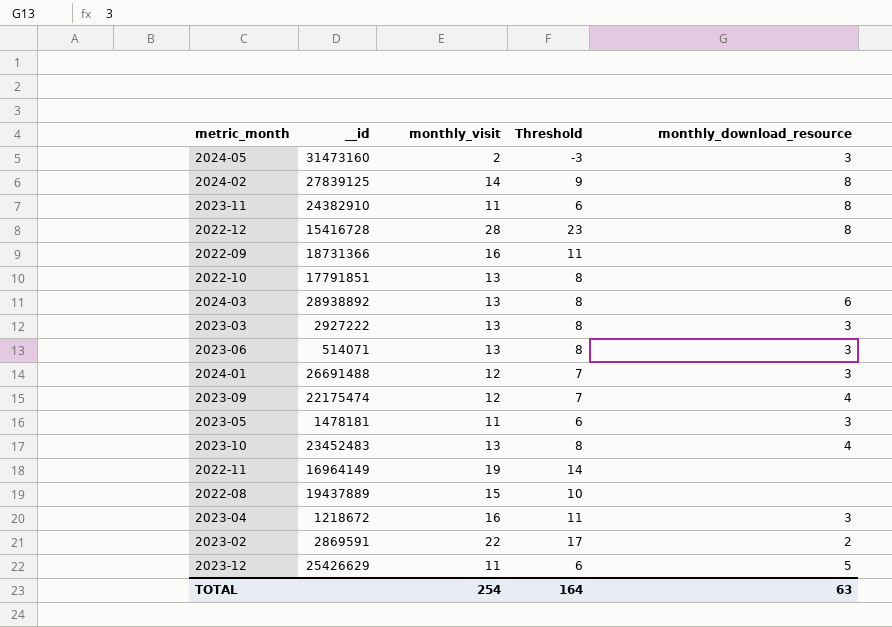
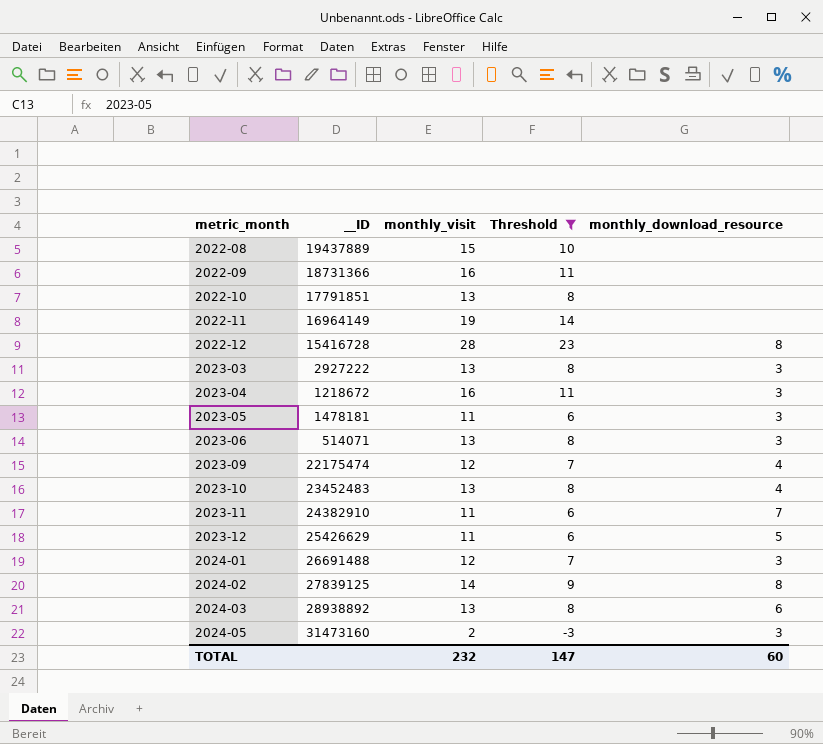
filter: none -> Threshold != 17
row order: none -> metric_month ascending
column name: __id -> __ID
2023-11 | monthly_download_resource: 8 -> 7
TOTAL | monthly_visit: 254 -> 232
TOTAL | Threshold: 164 -> 147
TOTAL | monthly_download_resource: 63 -> 60

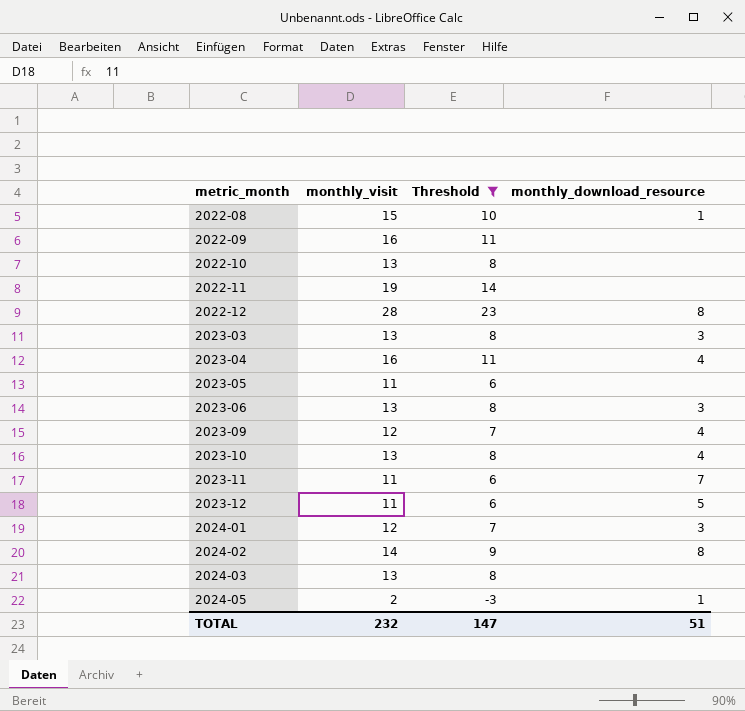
column __ID | position: 2 -> none
2022-08 | monthly_download_resource: none -> 1
2023-04 | monthly_download_resource: 3 -> 4
2023-05 | monthly_download_resource: 3 -> none
2024-03 | monthly_download_resource: 6 -> none
2024-05 | monthly_download_resource: 3 -> 1
TOTAL | monthly_download_resource: 60 -> 51

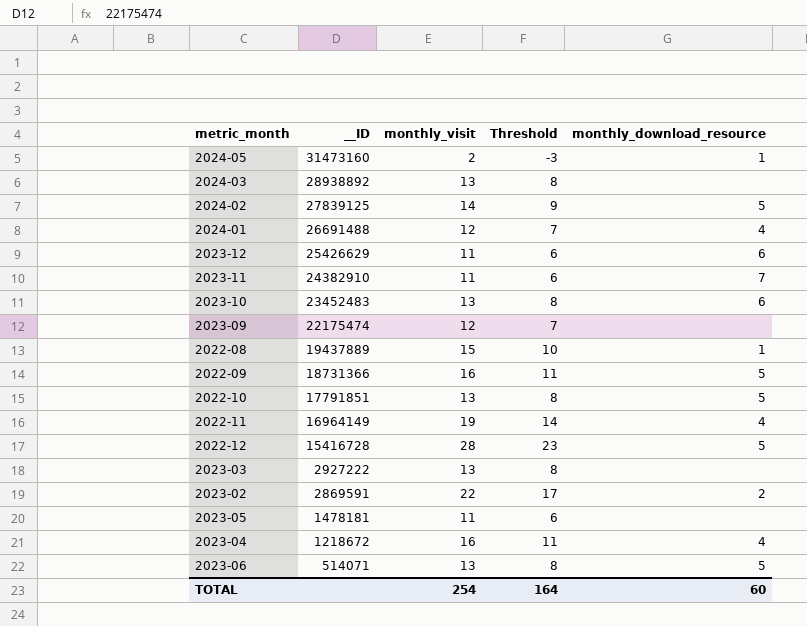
filter: Threshold != 17 -> none
row order: metric_month ascending -> __ID descending
column __ID | position: none -> 2
2024-02 | monthly_download_resource: 8 -> 5
2024-01 | monthly_download_resource: 3 -> 4
2023-12 | monthly_download_resource: 5 -> 6
2023-10 | monthly_download_resource: 4 -> 6
2023-09 | monthly_download_resource: 4 -> none
2022-09 | monthly_download_resource: none -> 5
2022-10 | monthly_download_resource: none -> 5
2022-11 | monthly_download_resource: none -> 4
2022-12 | monthly_download_resource: 8 -> 5
2023-03 | monthly_download_resource: 3 -> none
2023-06 | monthly_download_resource: 3 -> 5
TOTAL | monthly_visit: 232 -> 254
TOTAL | Threshold: 147 -> 164
TOTAL | monthly_download_resource: 51 -> 60

